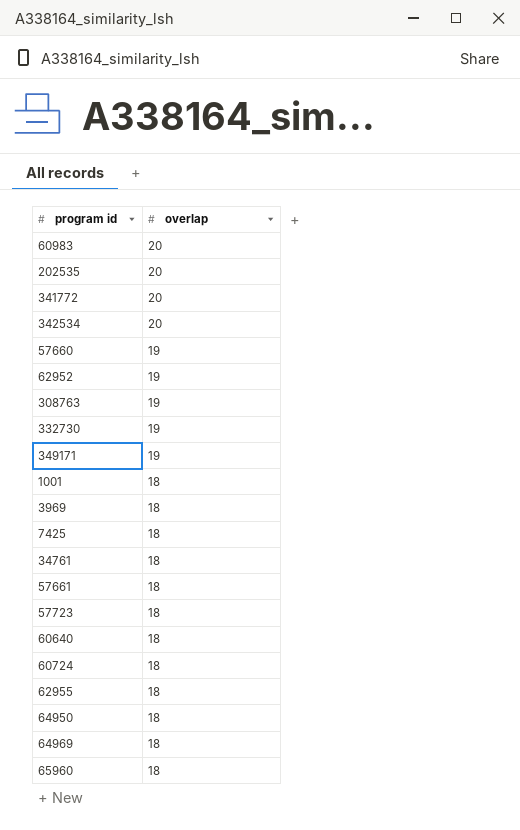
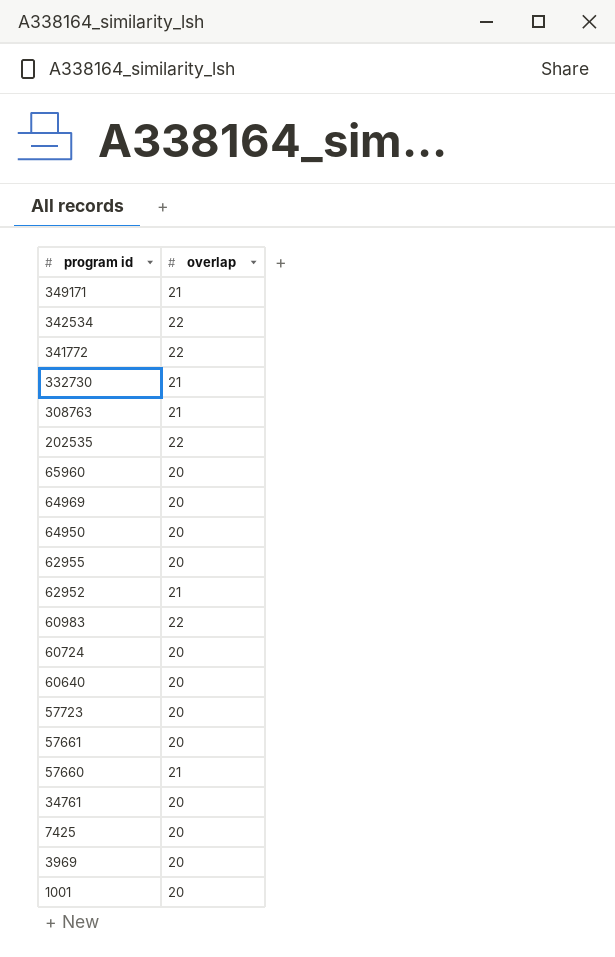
row order: overlap descending -> program id descending
349171 | overlap: 19 -> 21
342534 | overlap: 20 -> 22
341772 | overlap: 20 -> 22
332730 | overlap: 19 -> 21
308763 | overlap: 19 -> 21
202535 | overlap: 20 -> 22
65960 | overlap: 18 -> 20
64969 | overlap: 18 -> 20
64950 | overlap: 18 -> 20
62955 | overlap: 18 -> 20
62952 | overlap: 19 -> 21
60983 | overlap: 20 -> 22
60724 | overlap: 18 -> 20
60640 | overlap: 18 -> 20
57723 | overlap: 18 -> 20
57661 | overlap: 18 -> 20
57660 | overlap: 19 -> 21
34761 | overlap: 18 -> 20
7425 | overlap: 18 -> 20
3969 | overlap: 18 -> 20
1001 | overlap: 18 -> 20

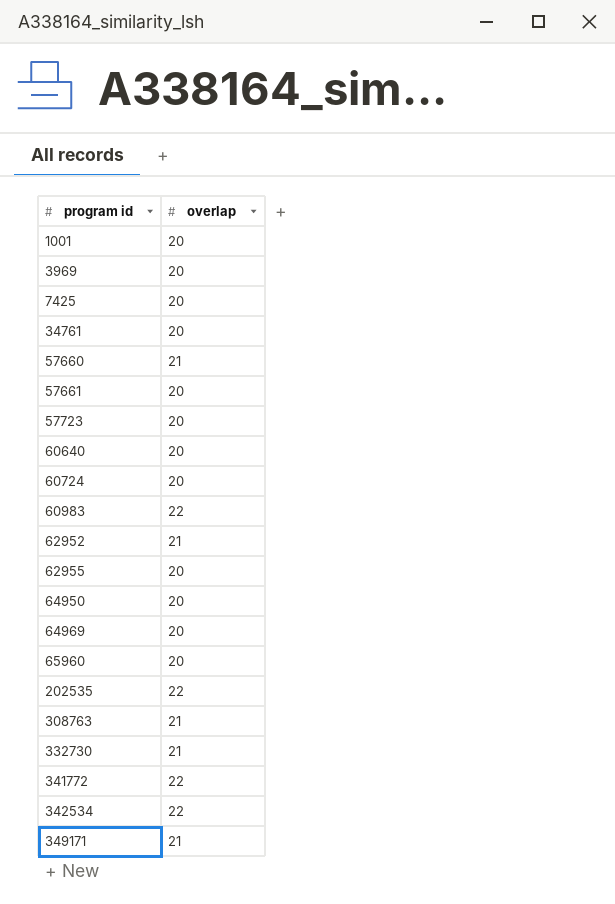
row order: program id descending -> program id ascending

